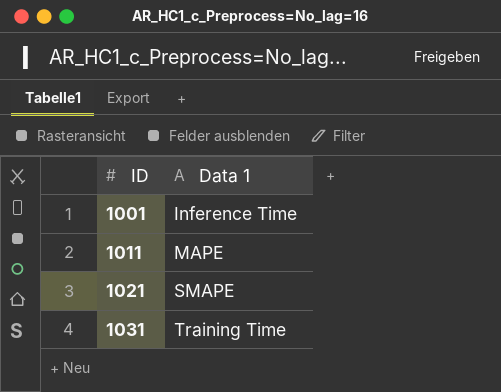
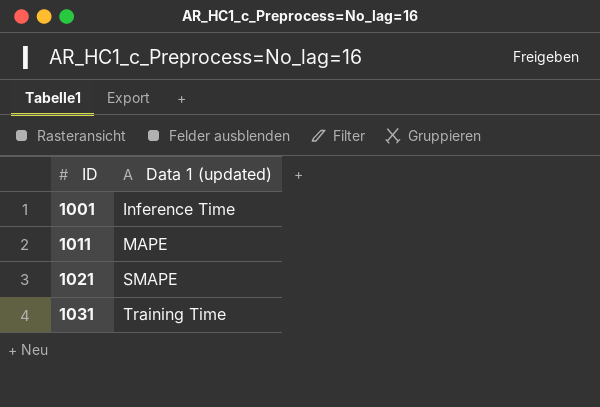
column name: Data 1 -> Data 1 (updated)

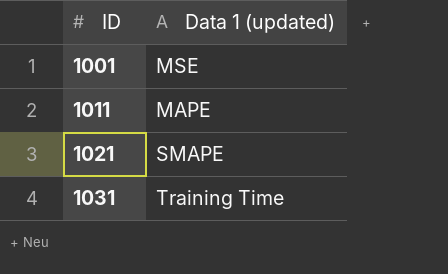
1001 | Data 1 (updated): Inference Time -> MSE

